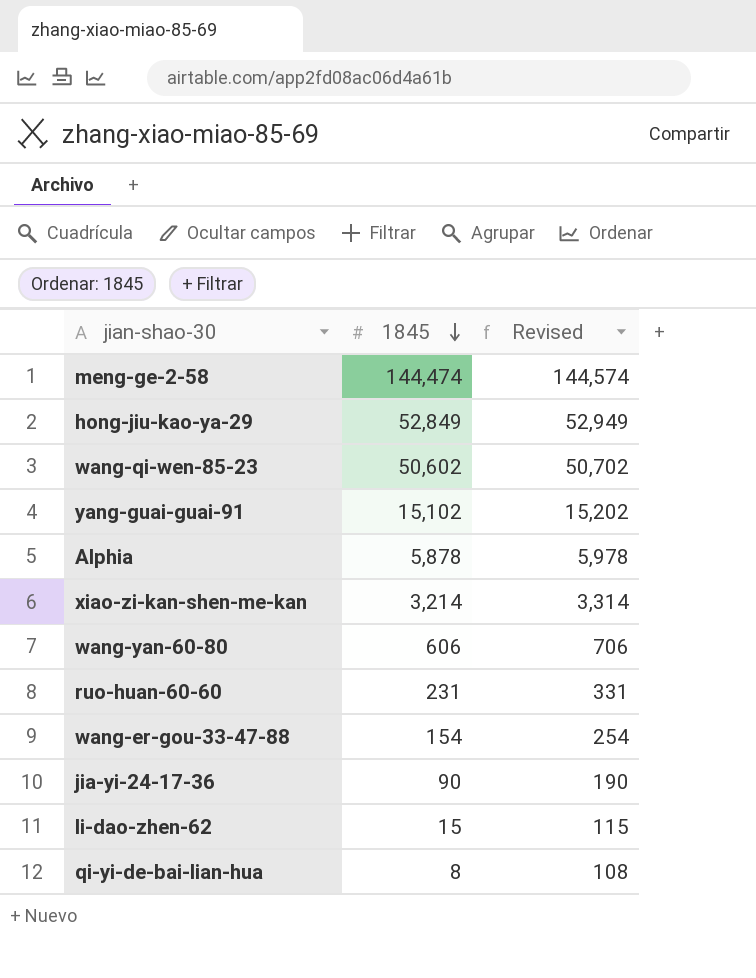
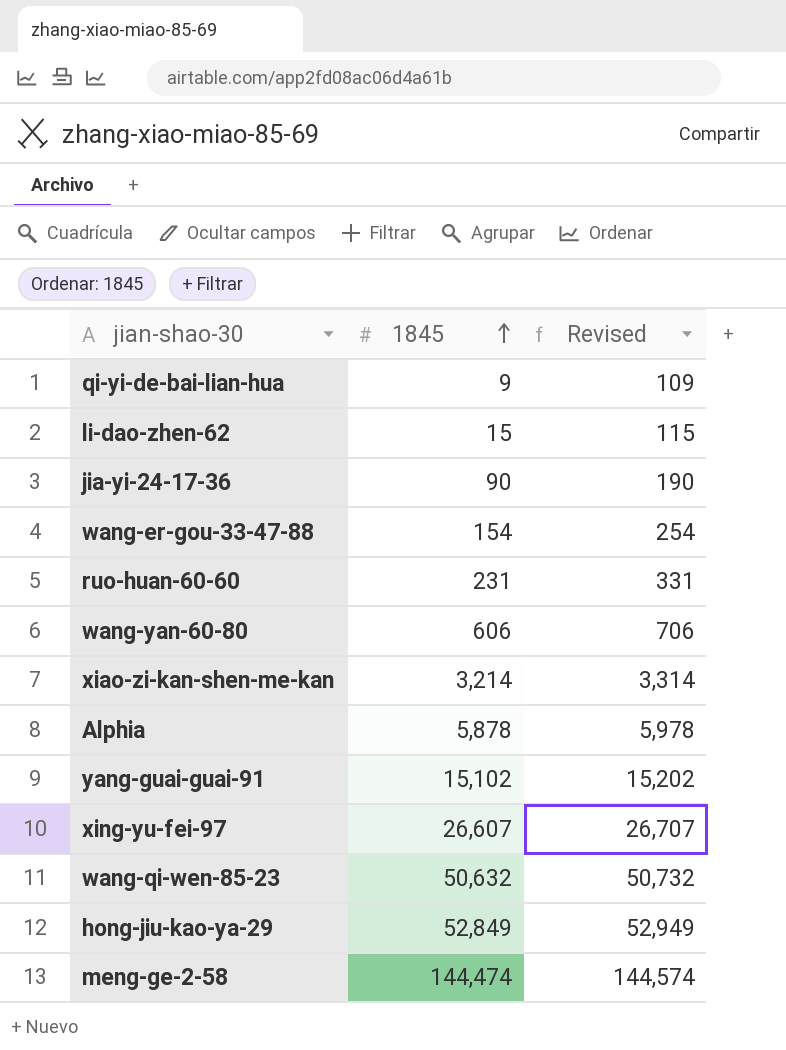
row order: 1845 descending -> 1845 ascending
qi-yi-de-bai-lian-hua | 1845: 8 -> 9
qi-yi-de-bai-lian-hua | Revised: 108 -> 109
row xing-yu-fei-97: none -> 26,607 | 26,707
wang-qi-wen-85-23 | 1845: 50,602 -> 50,632
wang-qi-wen-85-23 | Revised: 50,702 -> 50,732

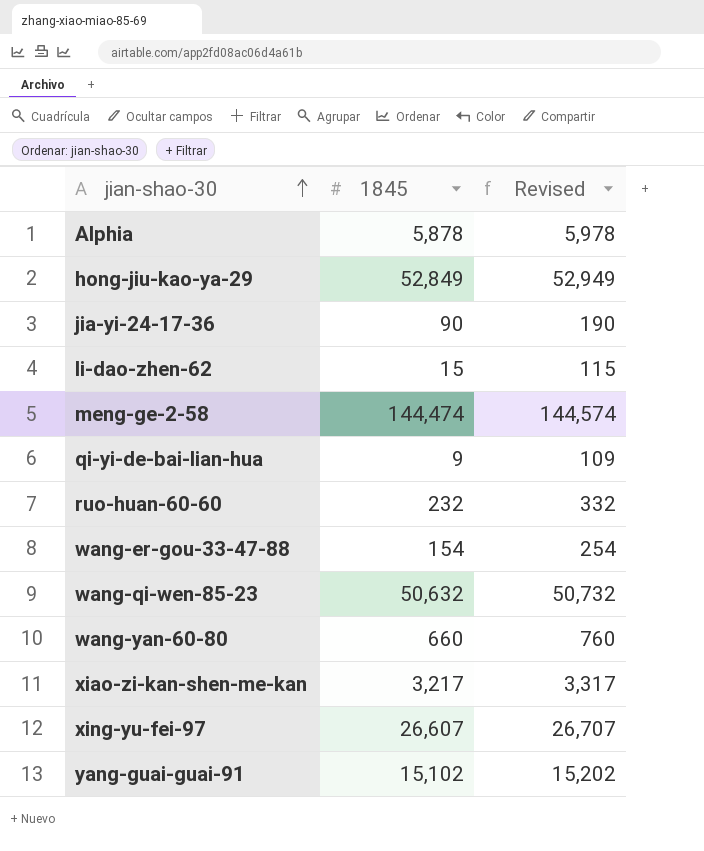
row order: 1845 ascending -> jian-shao-30 ascending
ruo-huan-60-60 | 1845: 231 -> 232
ruo-huan-60-60 | Revised: 331 -> 332
wang-yan-60-80 | 1845: 606 -> 660
wang-yan-60-80 | Revised: 706 -> 760
xiao-zi-kan-shen-me-kan | 1845: 3,214 -> 3,217
xiao-zi-kan-shen-me-kan | Revised: 3,314 -> 3,317

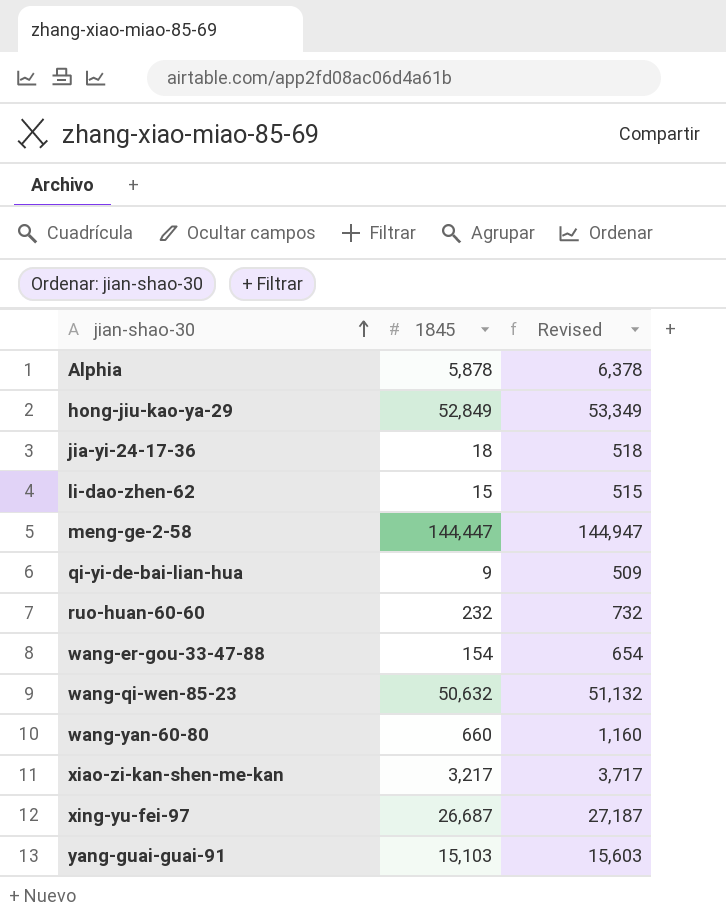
column Revised | formula: [1845] + 100 -> [1845] + 500
jia-yi-24-17-36 | 1845: 90 -> 18
meng-ge-2-58 | 1845: 144,474 -> 144,447
xing-yu-fei-97 | 1845: 26,607 -> 26,687
yang-guai-guai-91 | 1845: 15,102 -> 15,103

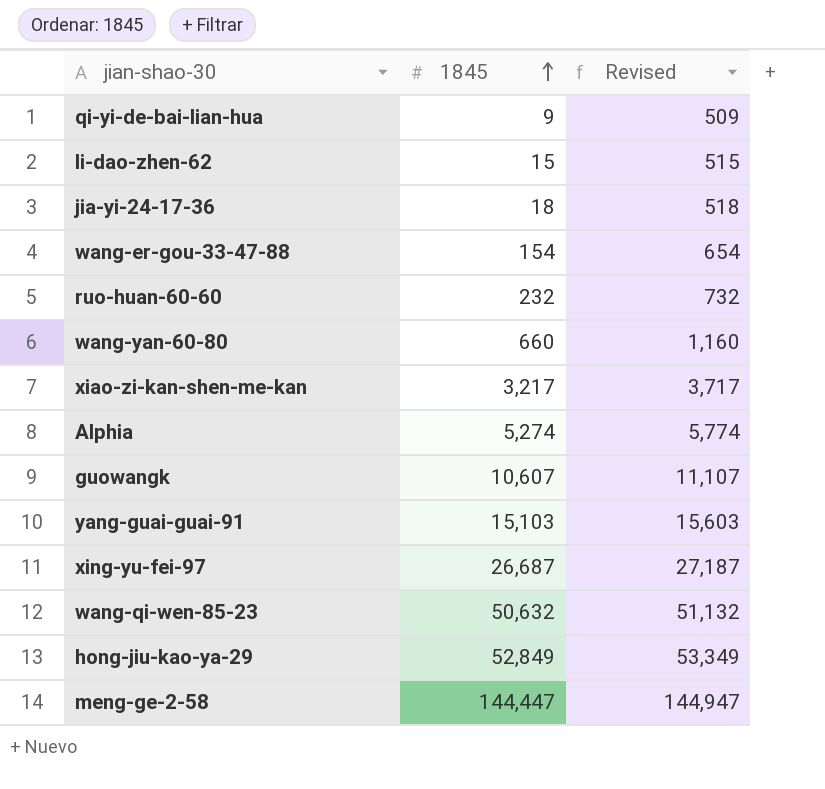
row order: jian-shao-30 ascending -> 1845 ascending
Alphia | 1845: 5,878 -> 5,274
Alphia | Revised: 6,378 -> 5,774
row guowangk: none -> 10,607 | 11,107

